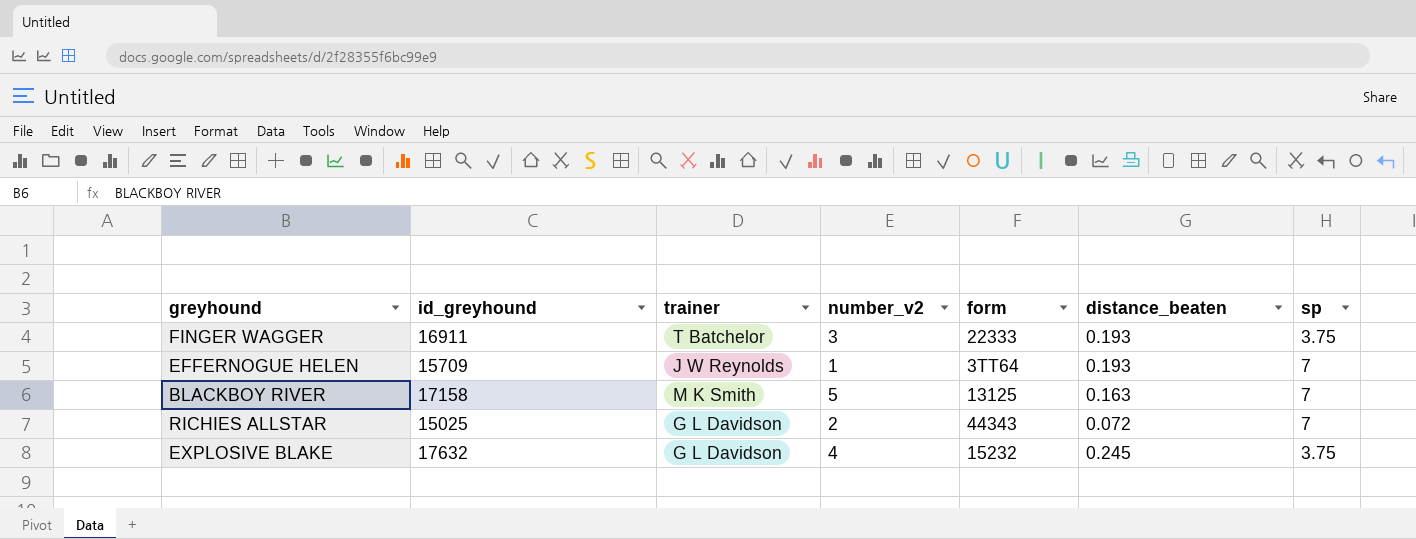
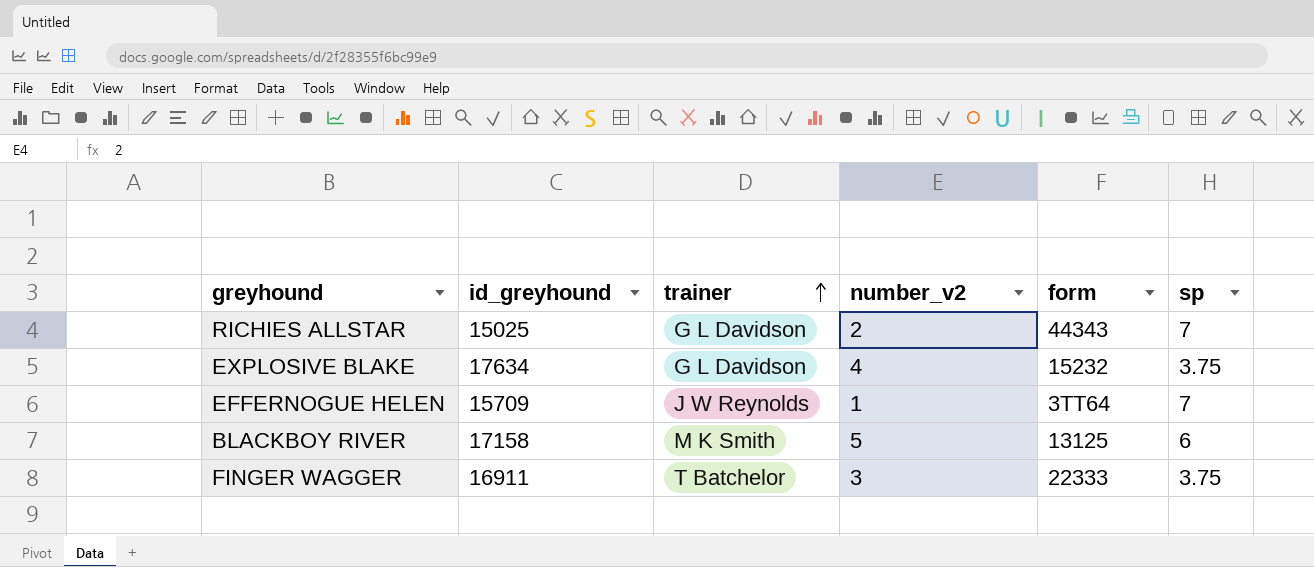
row order: none -> trainer ascending
column distance_beaten | position: 6 -> none
EXPLOSIVE BLAKE | id_greyhound: 17632 -> 17634
BLACKBOY RIVER | sp: 7 -> 6

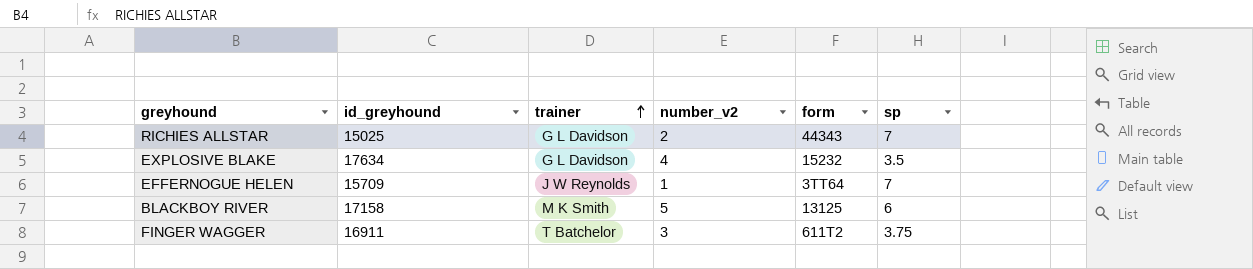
EXPLOSIVE BLAKE | sp: 3.75 -> 3.5
FINGER WAGGER | form: 22333 -> 611T2

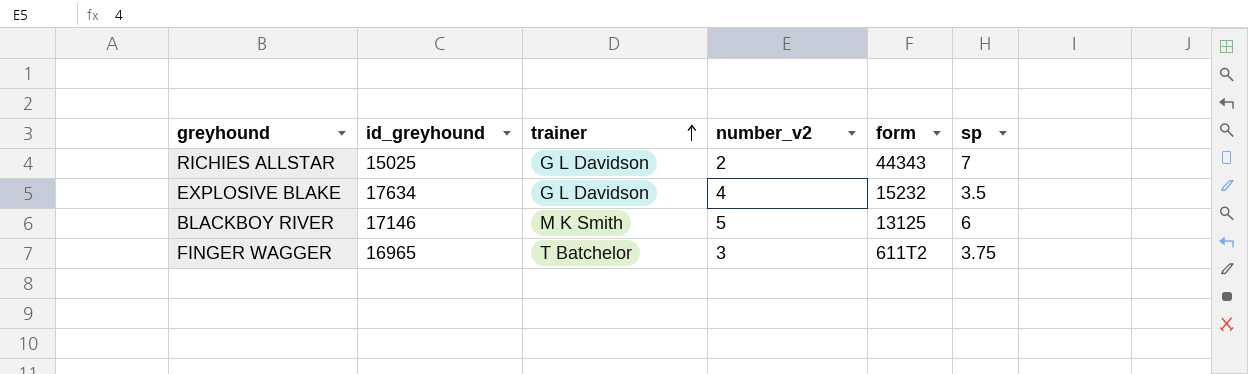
row EFFERNOGUE HELEN: 15709 | J W Reynolds | 1 | 3TT64 | 7 -> none
BLACKBOY RIVER | id_greyhound: 17158 -> 17146
FINGER WAGGER | id_greyhound: 16911 -> 16965

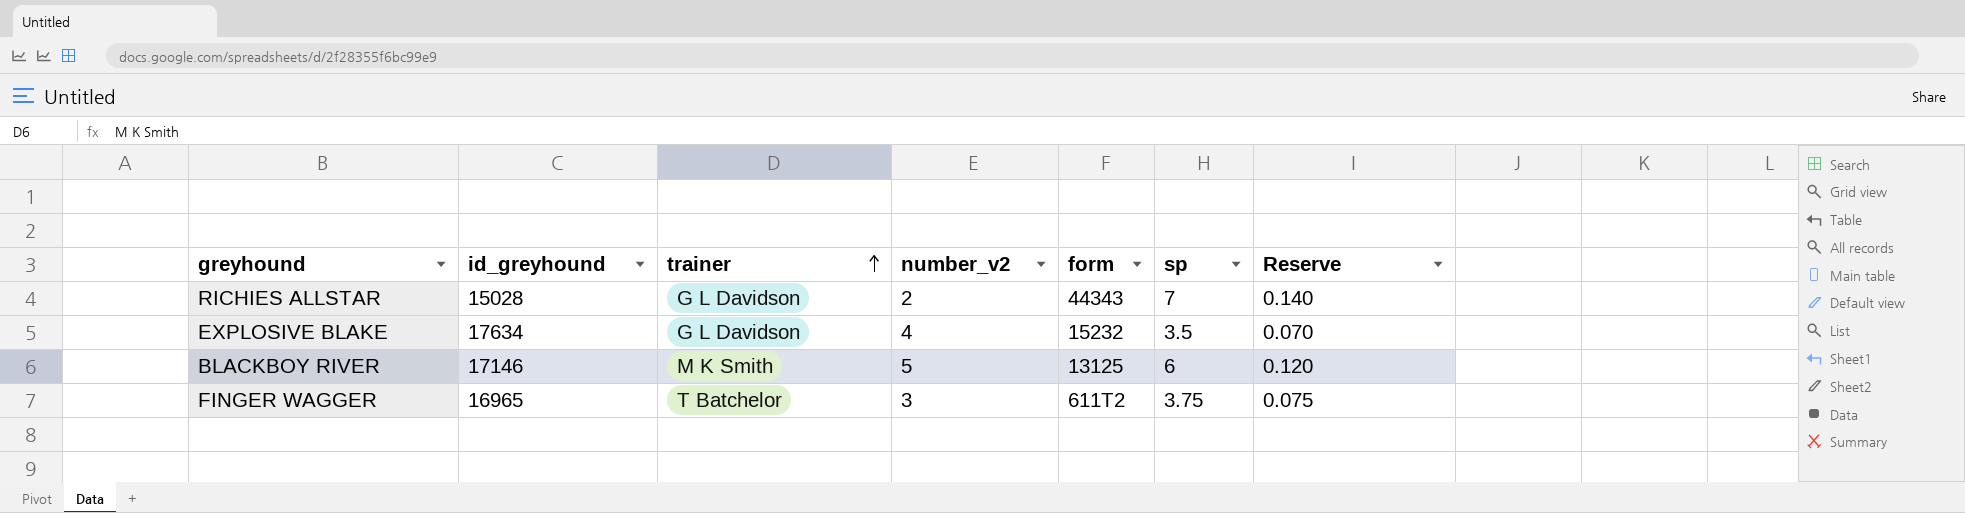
column Reserve | formula: none -> [sp] * 0.02
RICHIES ALLSTAR | id_greyhound: 15025 -> 15028

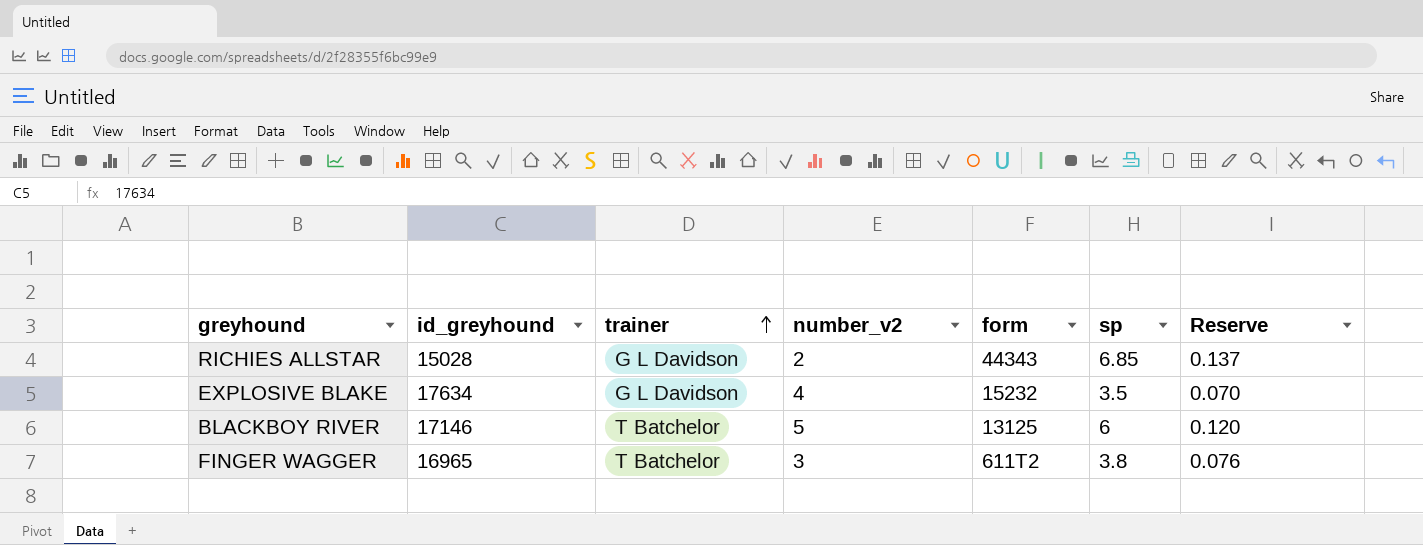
RICHIES ALLSTAR | sp: 7 -> 6.85
RICHIES ALLSTAR | Reserve: 0.140 -> 0.137
BLACKBOY RIVER | trainer: M K Smith -> T Batchelor
FINGER WAGGER | sp: 3.75 -> 3.8
FINGER WAGGER | Reserve: 0.075 -> 0.076

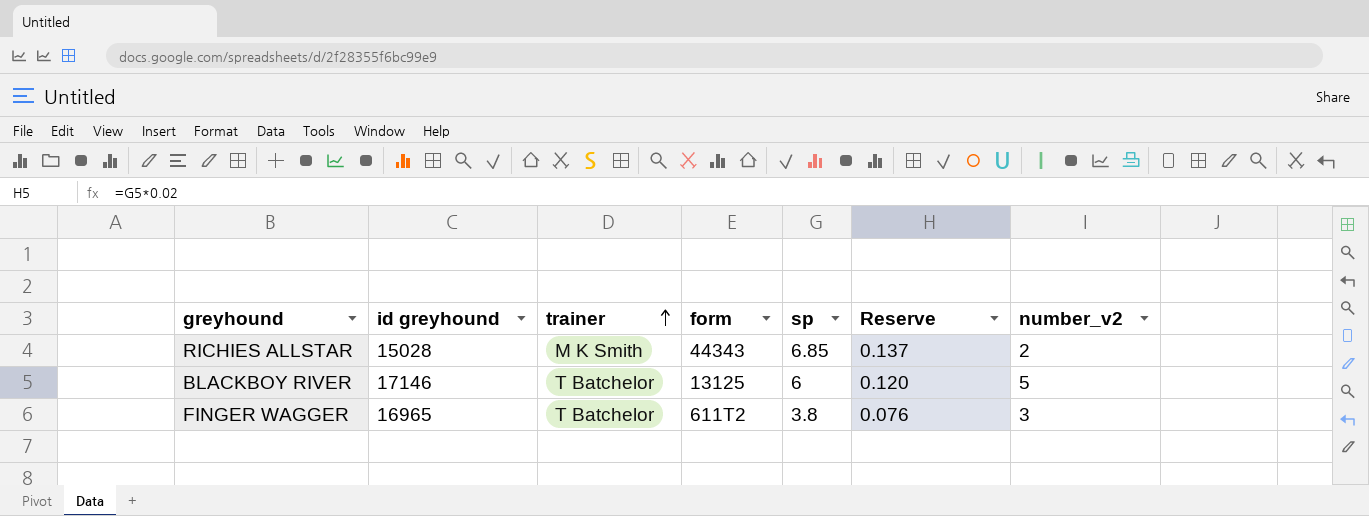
column name: id_greyhound -> id greyhound
column number_v2 | position: 4 -> 7
row EXPLOSIVE BLAKE: 17634 | G L Davidson | 4 | 15232 | 3.5 | 0.070 -> none
RICHIES ALLSTAR | trainer: G L Davidson -> M K Smith

